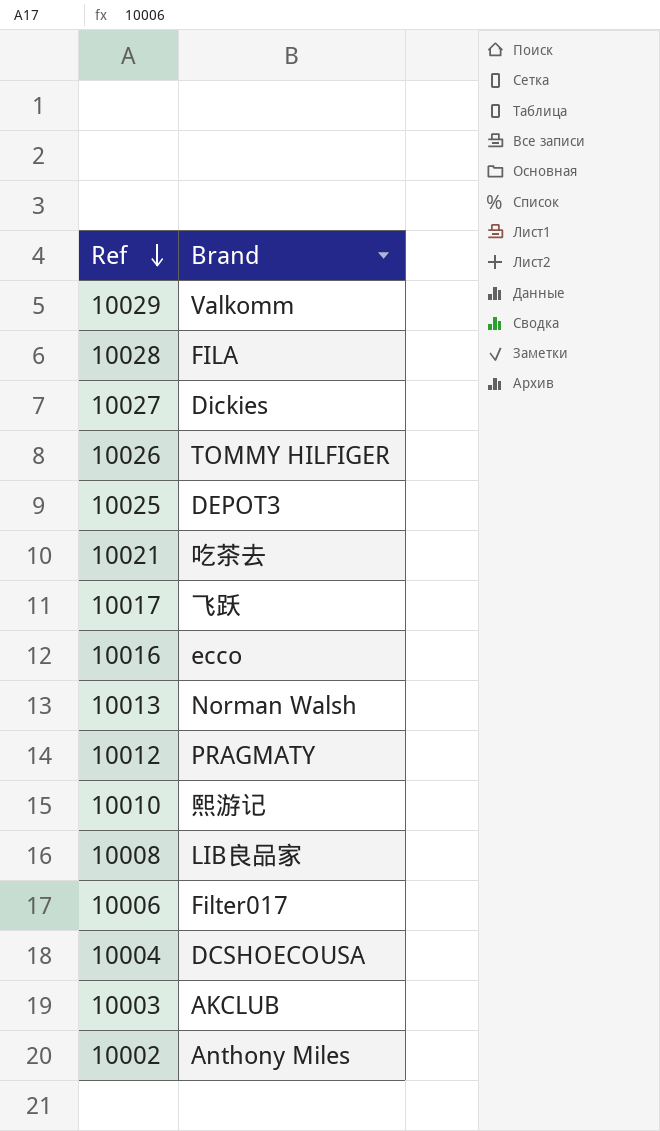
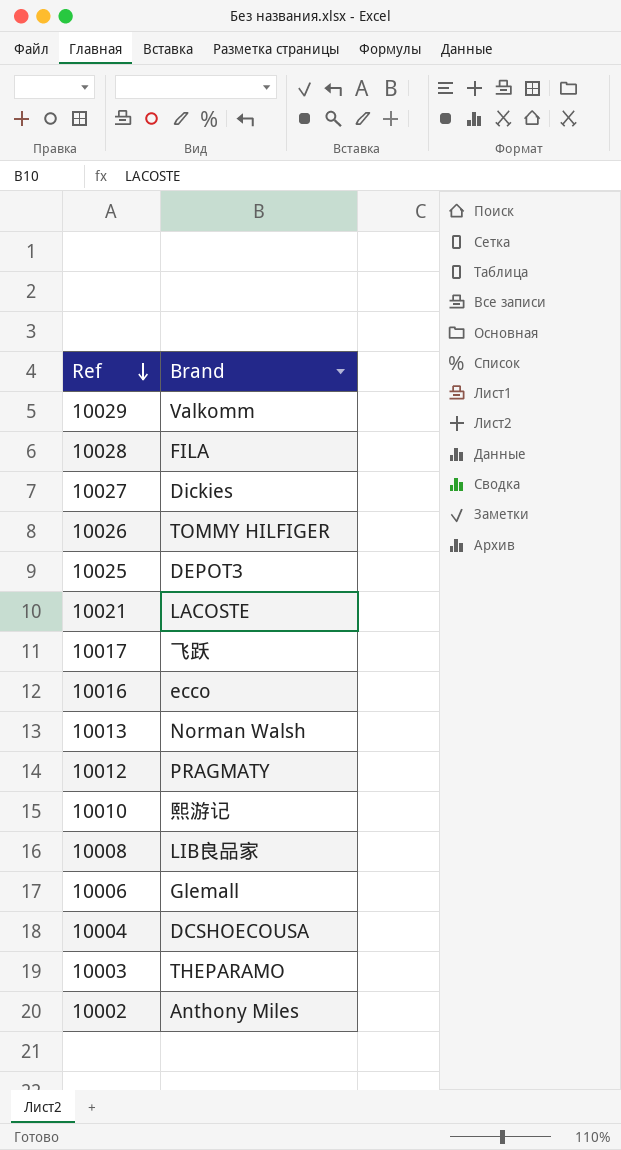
10021 | Brand: 吃茶去 -> LACOSTE
10006 | Brand: Filter017 -> Glemall
10003 | Brand: AKCLUB -> THEPARAMO

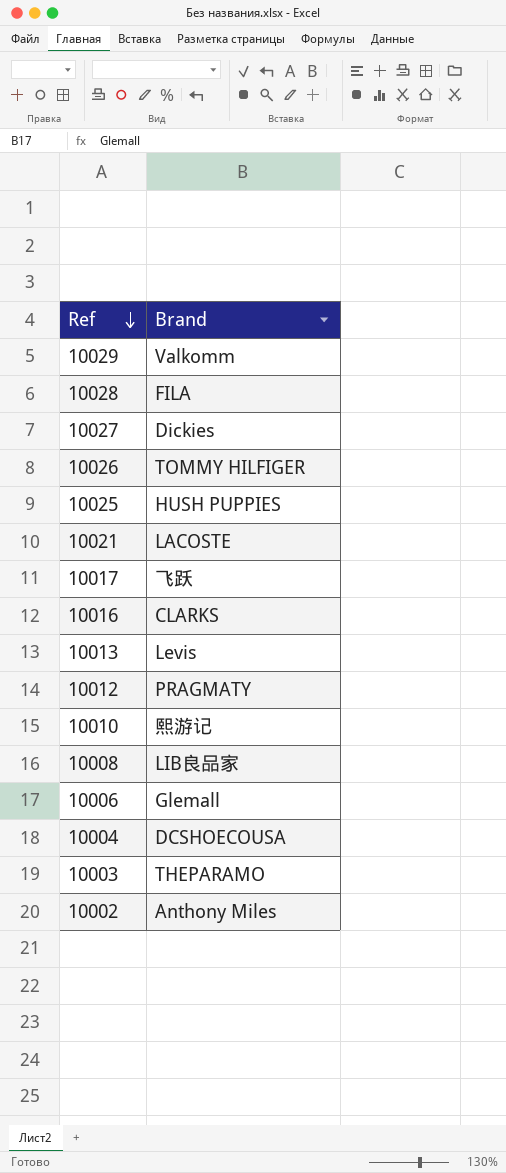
10025 | Brand: DEPOT3 -> HUSH PUPPIES
10016 | Brand: ecco -> CLARKS
10013 | Brand: Norman Walsh -> Levis

